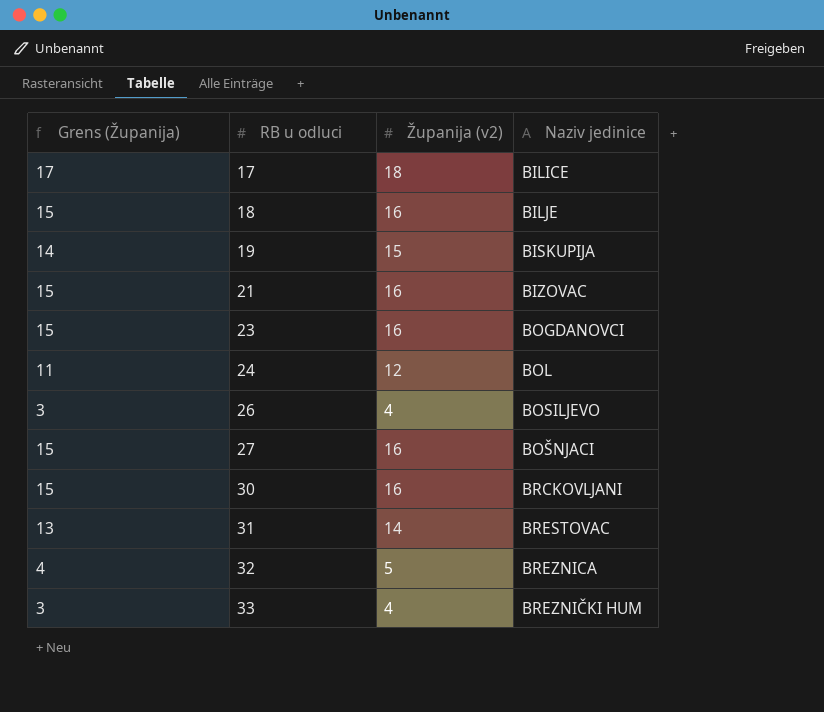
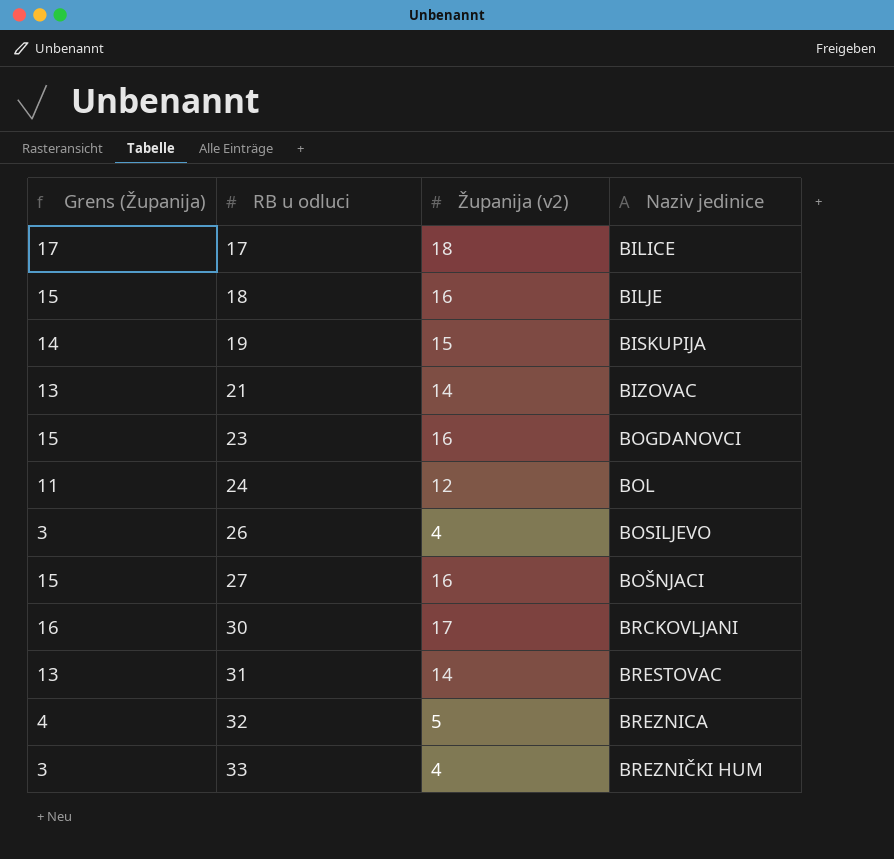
21 | Grens (Županija): 15 -> 13
21 | Županija (v2): 16 -> 14
30 | Grens (Županija): 15 -> 16
30 | Županija (v2): 16 -> 17

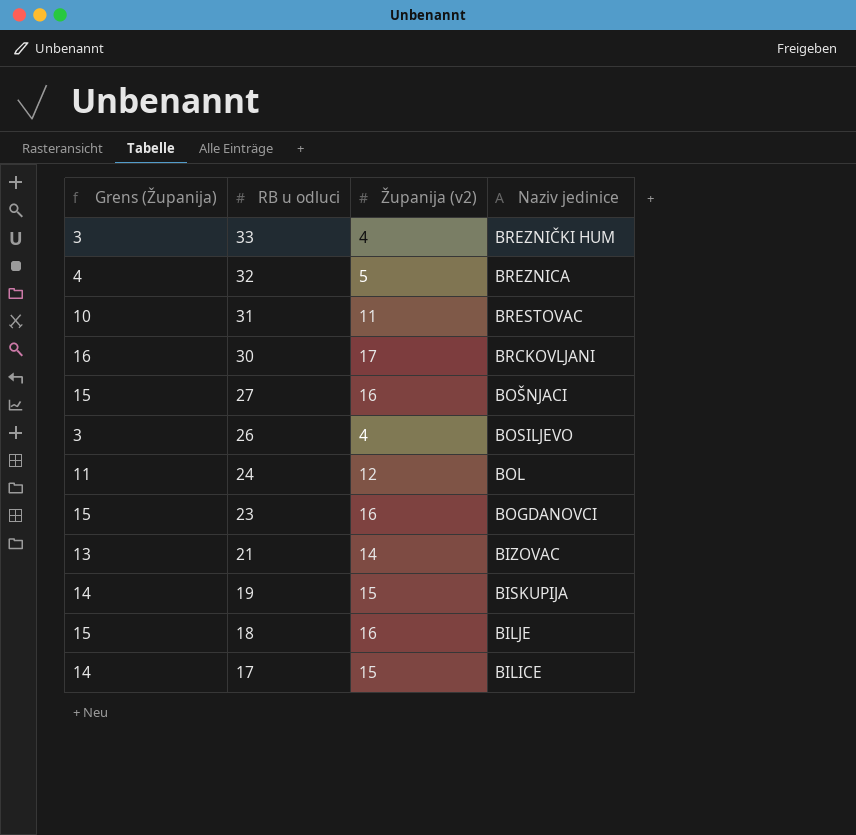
row order: RB u odluci ascending -> RB u odluci descending
31 | Grens (Županija): 13 -> 10
31 | Županija (v2): 14 -> 11
17 | Grens (Županija): 17 -> 14
17 | Županija (v2): 18 -> 15

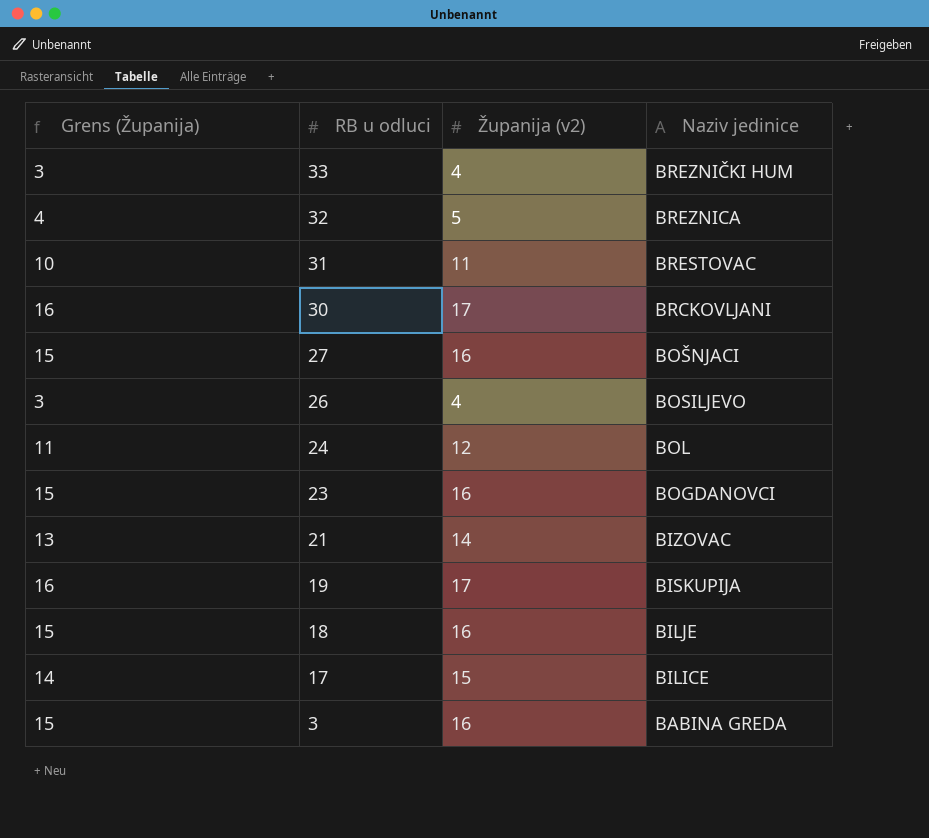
19 | Grens (Županija): 14 -> 16
19 | Županija (v2): 15 -> 17
row 3: none -> 15 | 16 | BABINA GREDA

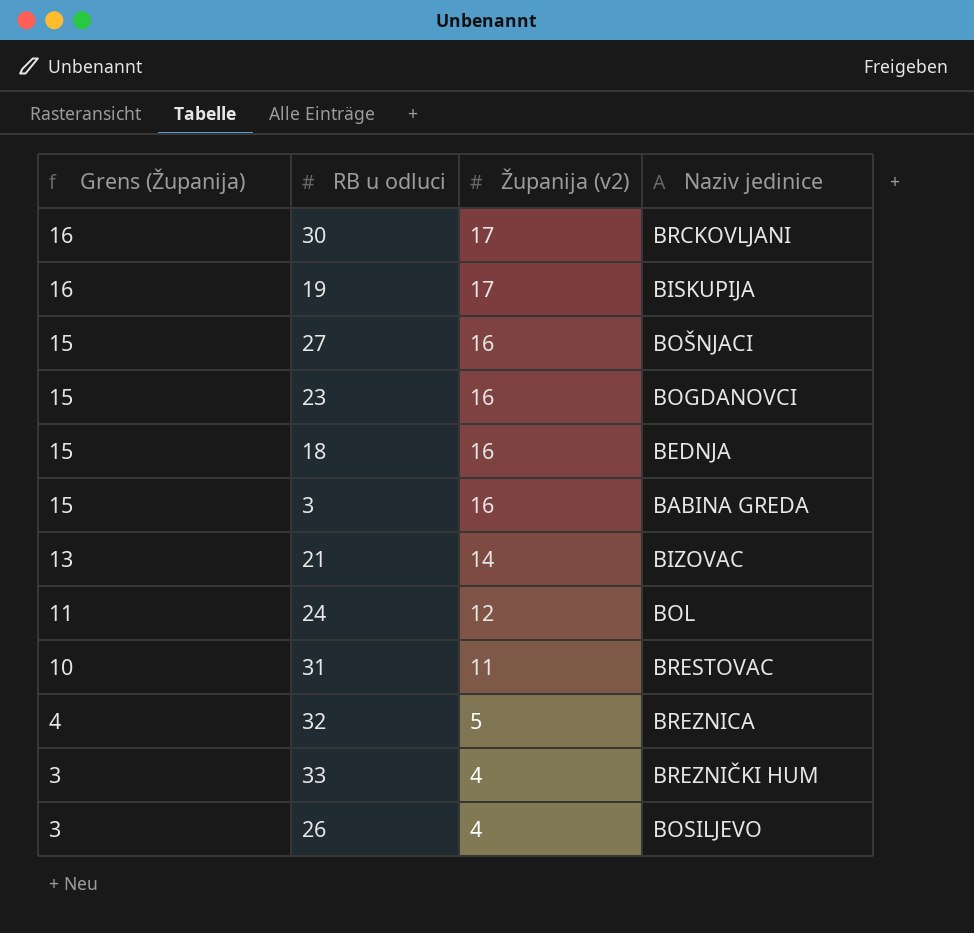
row order: RB u odluci descending -> Grens (Županija) descending
row 17: 14 | 15 | BILICE -> none
18 | Naziv jedinice: BILJE -> BEDNJA

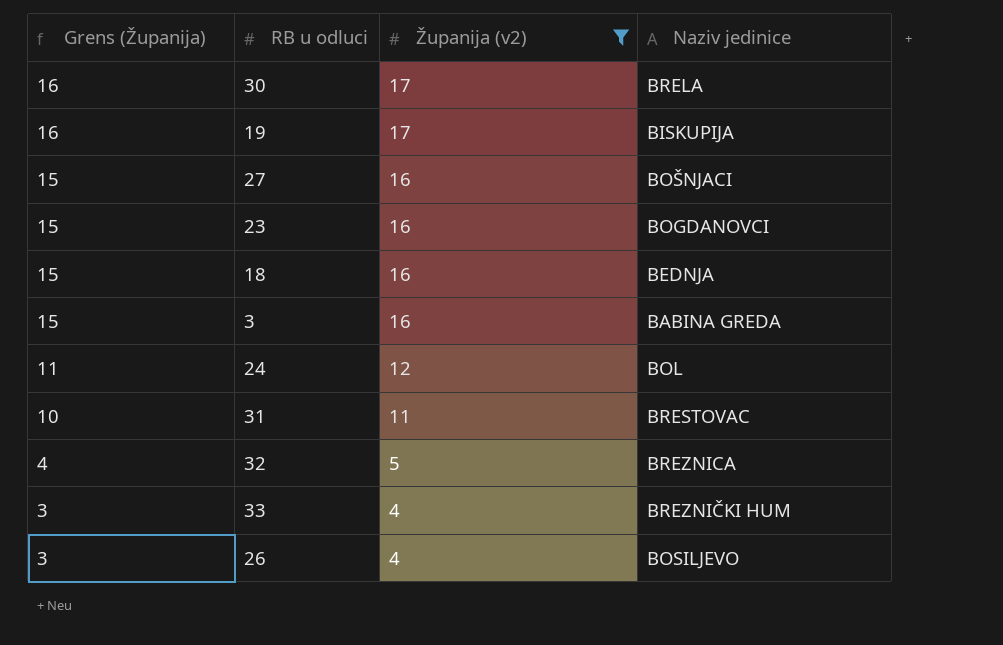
filter: none -> Županija (v2) != 14
30 | Naziv jedinice: BRCKOVLJANI -> BRELA

